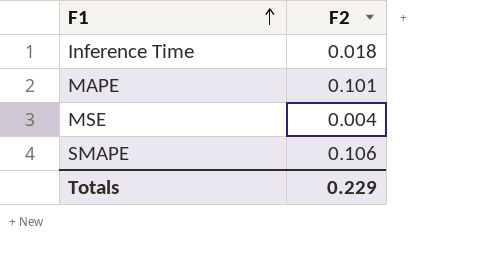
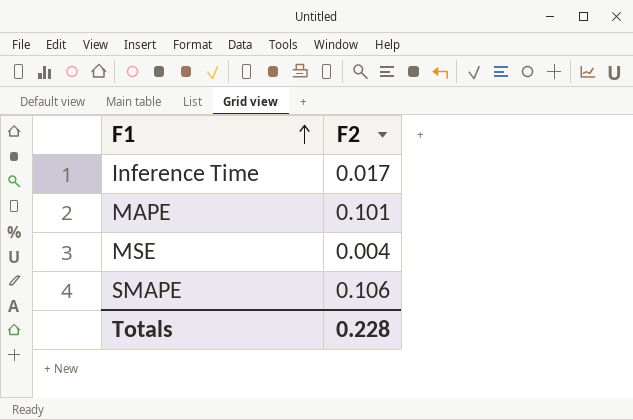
Inference Time | F2: 0.018 -> 0.017
Totals | F2: 0.229 -> 0.228

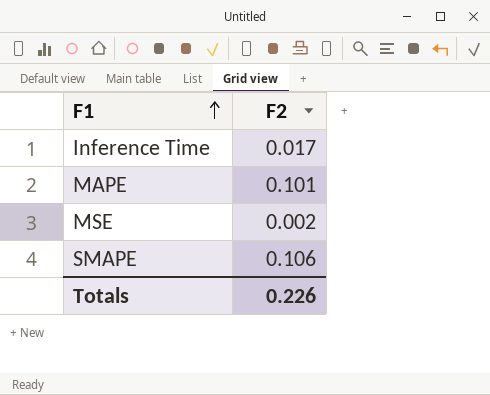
MSE | F2: 0.004 -> 0.002
Totals | F2: 0.228 -> 0.226

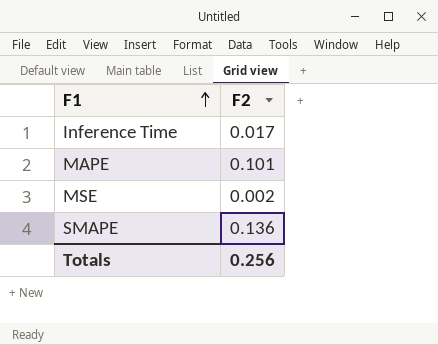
SMAPE | F2: 0.106 -> 0.136
Totals | F2: 0.226 -> 0.256

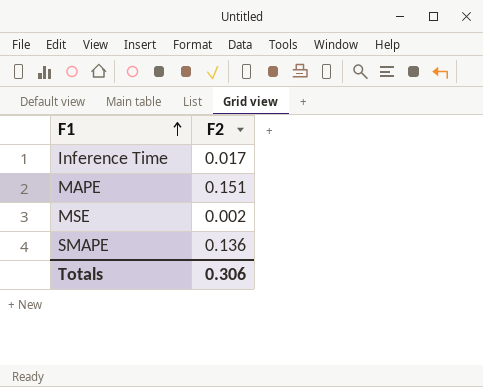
MAPE | F2: 0.101 -> 0.151
Totals | F2: 0.256 -> 0.306

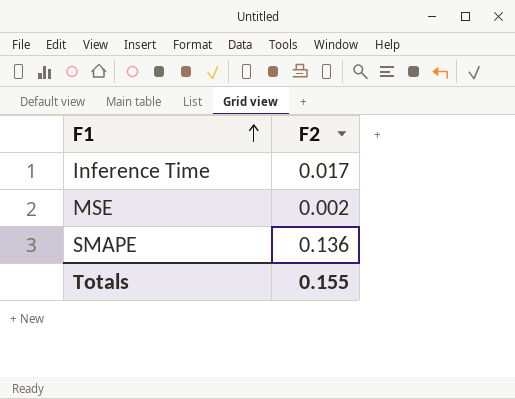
row MAPE: 0.151 -> none
Totals | F2: 0.306 -> 0.155

